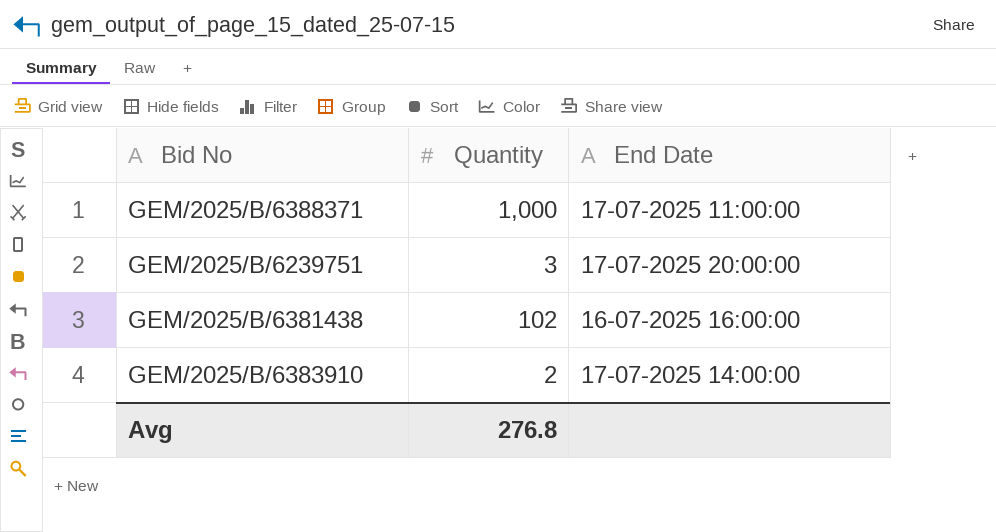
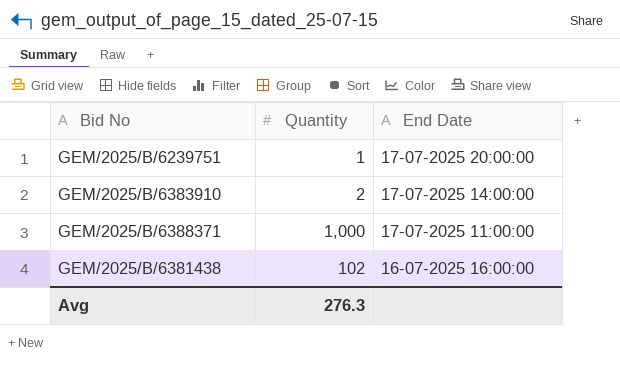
row order: none -> End Date descending
GEM/2025/B/6239751 | Quantity: 3 -> 1
Avg | Quantity: 276.8 -> 276.3

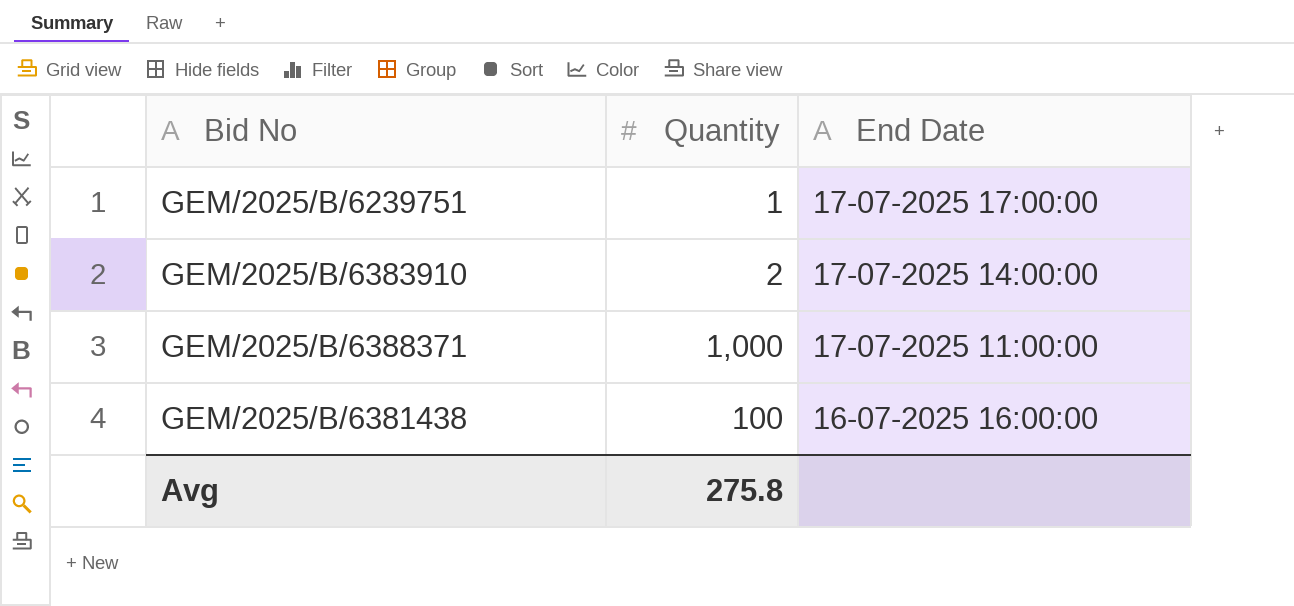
GEM/2025/B/6239751 | End Date: 17-07-2025 20:00:00 -> 17-07-2025 17:00:00
GEM/2025/B/6381438 | Quantity: 102 -> 100
Avg | Quantity: 276.3 -> 275.8

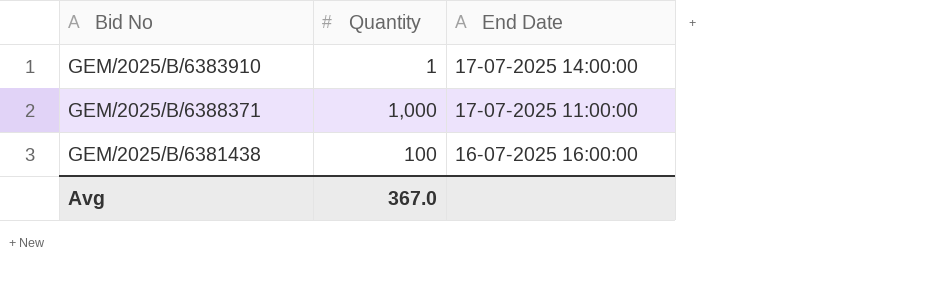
row GEM/2025/B/6239751: 1 | 17-07-2025 17:00:00 -> none
GEM/2025/B/6383910 | Quantity: 2 -> 1
Avg | Quantity: 275.8 -> 367.0

